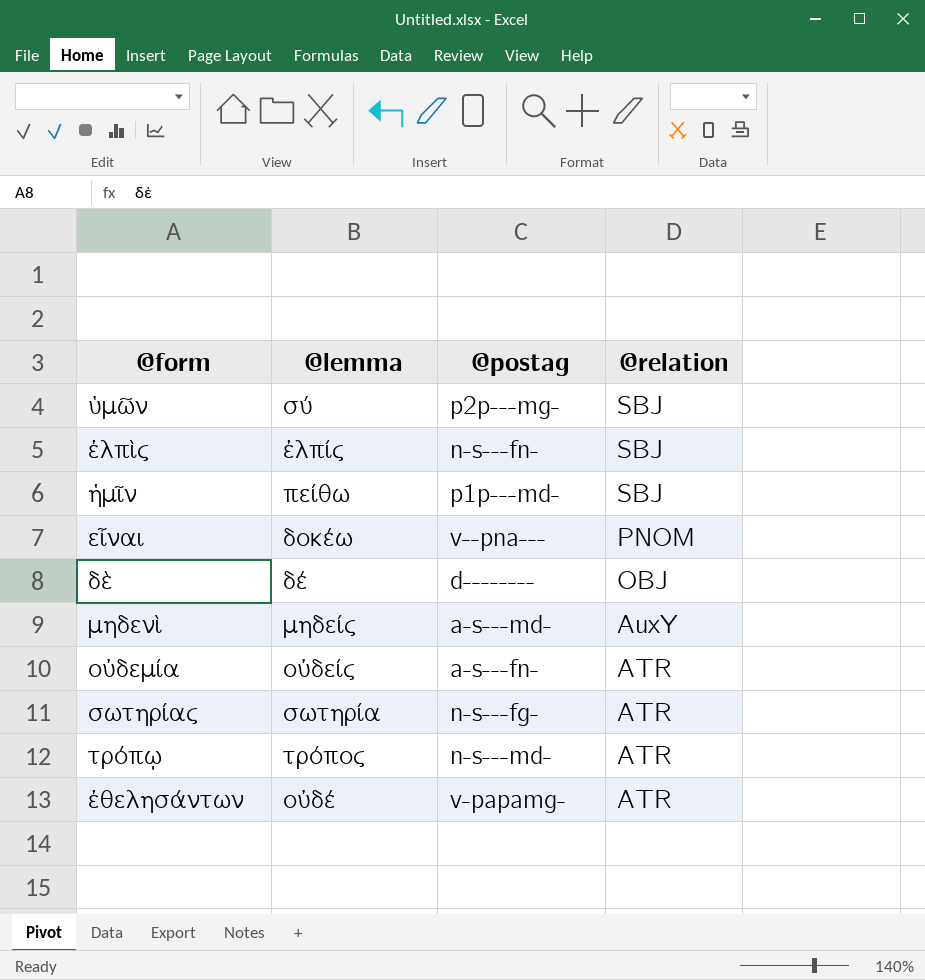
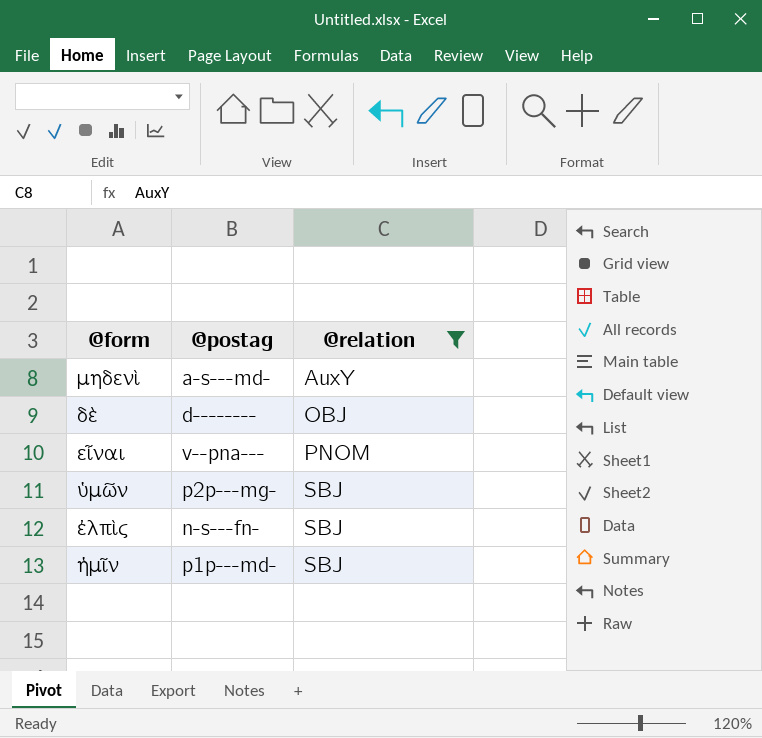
filter: none -> @relation != ATR
row order: @relation descending -> @relation ascending
column @lemma | position: 2 -> none

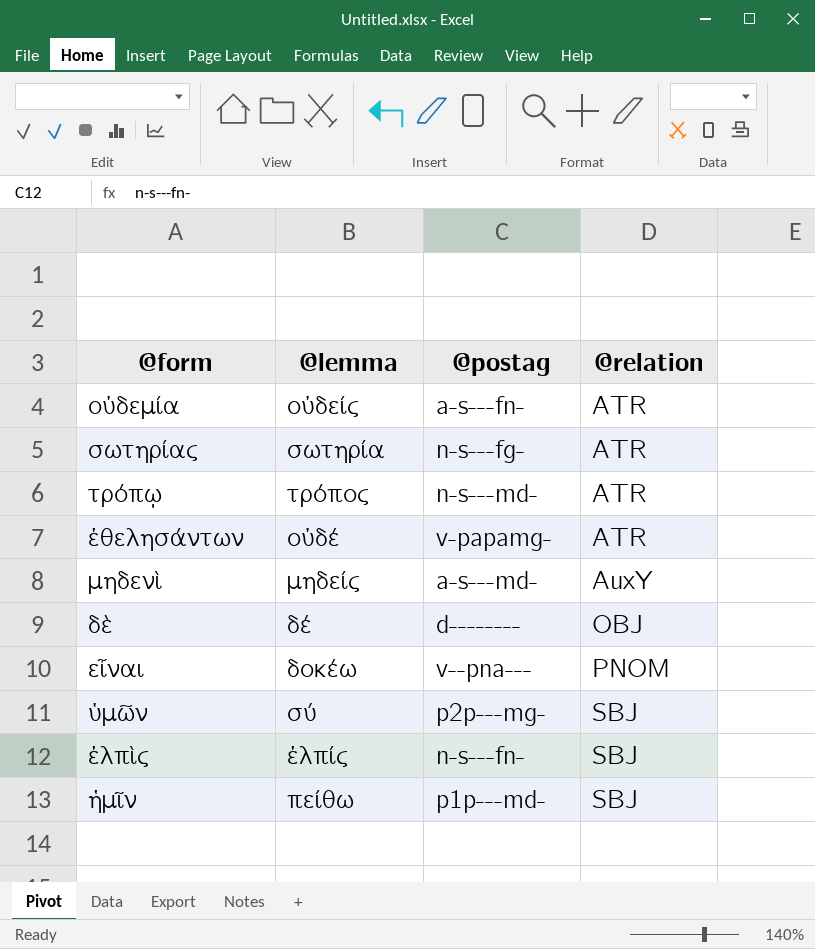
filter: @relation != ATR -> none
column @lemma | position: none -> 2

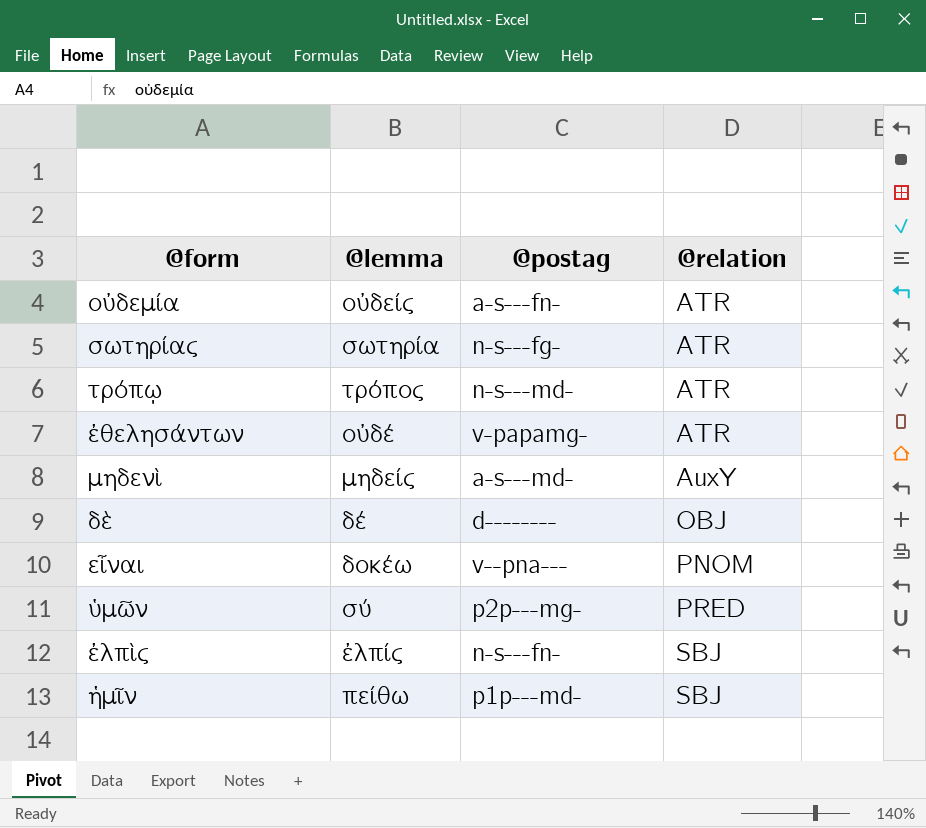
ὑμῶν | @relation: SBJ -> PRED

